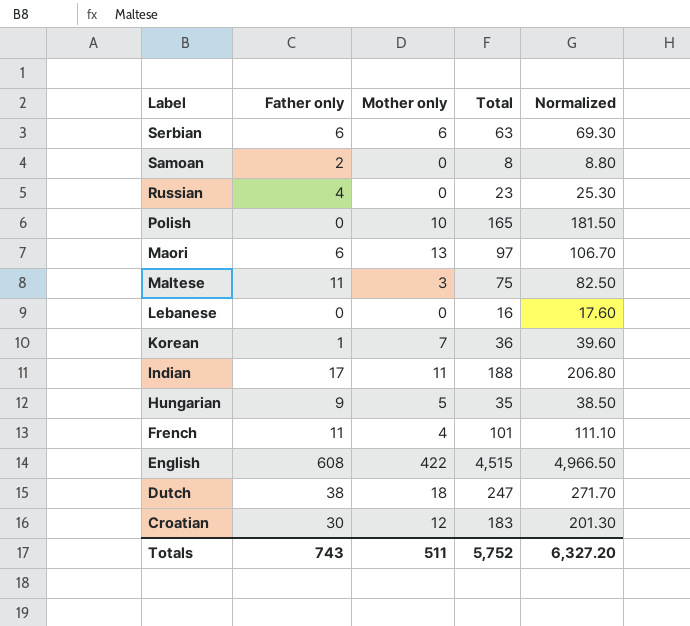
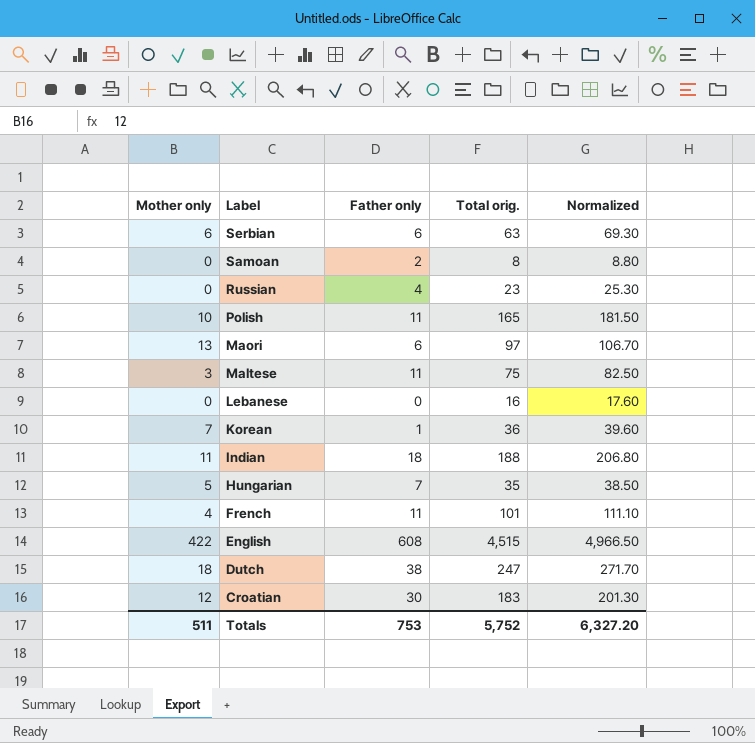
column Mother only | position: 3 -> 1
column name: Total -> Total orig.
Polish | Father only: 0 -> 11
Indian | Father only: 17 -> 18
Hungarian | Father only: 9 -> 7
Totals | Father only: 743 -> 753

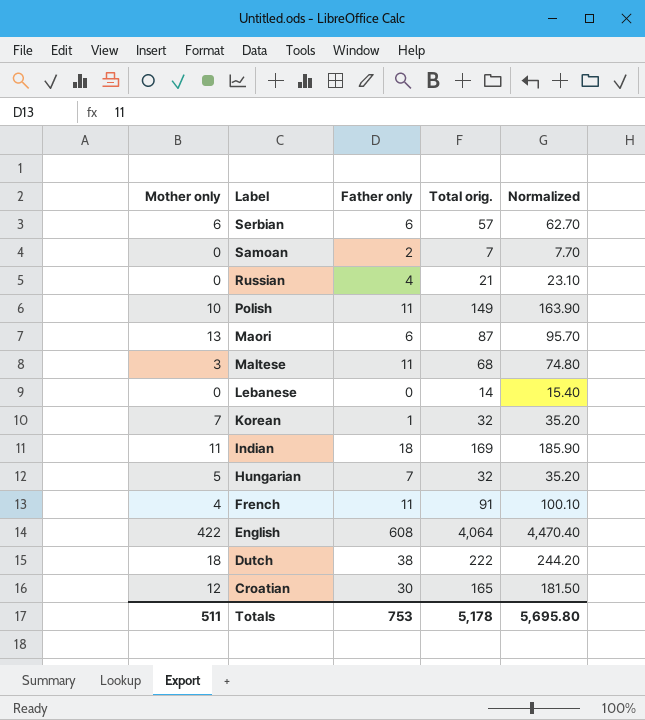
Serbian | Total orig.: 63 -> 57
Serbian | Normalized: 69.30 -> 62.70
Samoan | Total orig.: 8 -> 7
Samoan | Normalized: 8.80 -> 7.70
Russian | Total orig.: 23 -> 21
Russian | Normalized: 25.30 -> 23.10
Polish | Total orig.: 165 -> 149
Polish | Normalized: 181.50 -> 163.90
Maori | Total orig.: 97 -> 87
Maori | Normalized: 106.70 -> 95.70
Maltese | Total orig.: 75 -> 68
Maltese | Normalized: 82.50 -> 74.80
Lebanese | Total orig.: 16 -> 14
Lebanese | Normalized: 17.60 -> 15.40
Korean | Total orig.: 36 -> 32
Korean | Normalized: 39.60 -> 35.20
Indian | Total orig.: 188 -> 169
Indian | Normalized: 206.80 -> 185.90
Hungarian | Total orig.: 35 -> 32
Hungarian | Normalized: 38.50 -> 35.20
French | Total orig.: 101 -> 91
French | Normalized: 111.10 -> 100.10
English | Total orig.: 4,515 -> 4,064
English | Normalized: 4,966.50 -> 4,470.40
Dutch | Total orig.: 247 -> 222
Dutch | Normalized: 271.70 -> 244.20
Croatian | Total orig.: 183 -> 165
Croatian | Normalized: 201.30 -> 181.50
Totals | Total orig.: 5,752 -> 5,178
Totals | Normalized: 6,327.20 -> 5,695.80

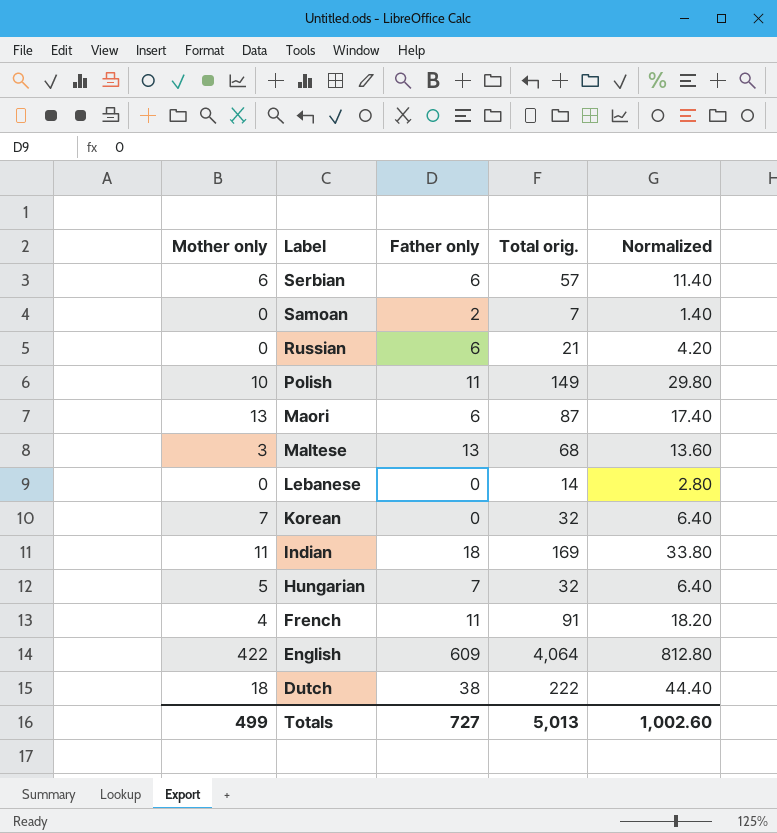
column Normalized | formula: [Total orig.] * 1.1 -> [Total orig.] * 0.2
row Croatian: 12 | 30 | 165 | 181.50 -> none
Russian | Father only: 4 -> 6
Maltese | Father only: 11 -> 13
Korean | Father only: 1 -> 0
English | Father only: 608 -> 609
Totals | Mother only: 511 -> 499
Totals | Father only: 753 -> 727
Totals | Total orig.: 5,178 -> 5,013
Totals | Normalized: 5,695.80 -> 1,002.60

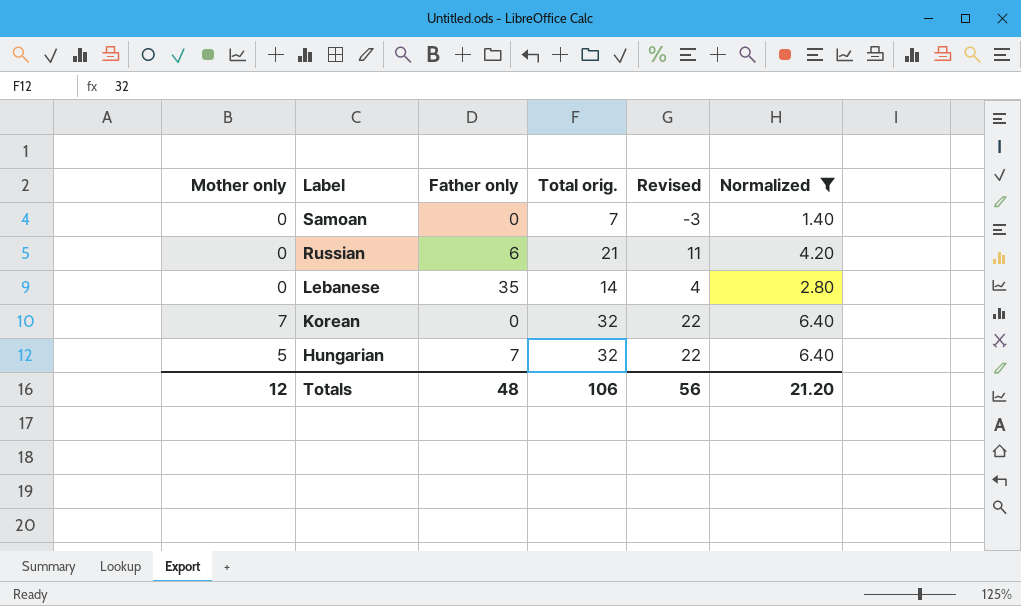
filter: none -> Normalized <= 6.40
column Revised | formula: none -> [Total orig.] - 10
Samoan | Father only: 2 -> 0
Lebanese | Father only: 0 -> 35
Totals | Mother only: 499 -> 12
Totals | Father only: 727 -> 48
Totals | Total orig.: 5,013 -> 106
Totals | Normalized: 1,002.60 -> 21.20

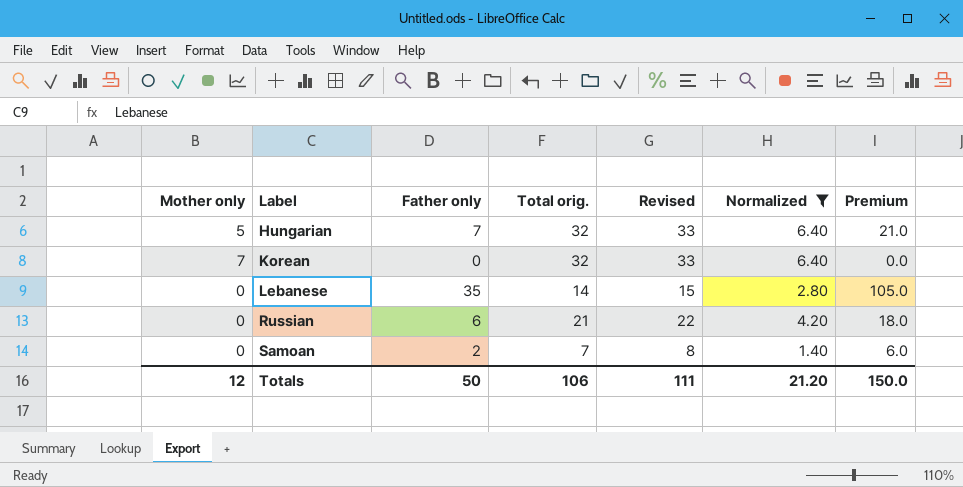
row order: Label descending -> Label ascending
column Revised | formula: [Total orig.] - 10 -> [Total orig.] + 1
column Premium | formula: none -> [Father only] * 3
Samoan | Father only: 0 -> 2
Totals | Father only: 48 -> 50
Totals | Revised: 56 -> 111

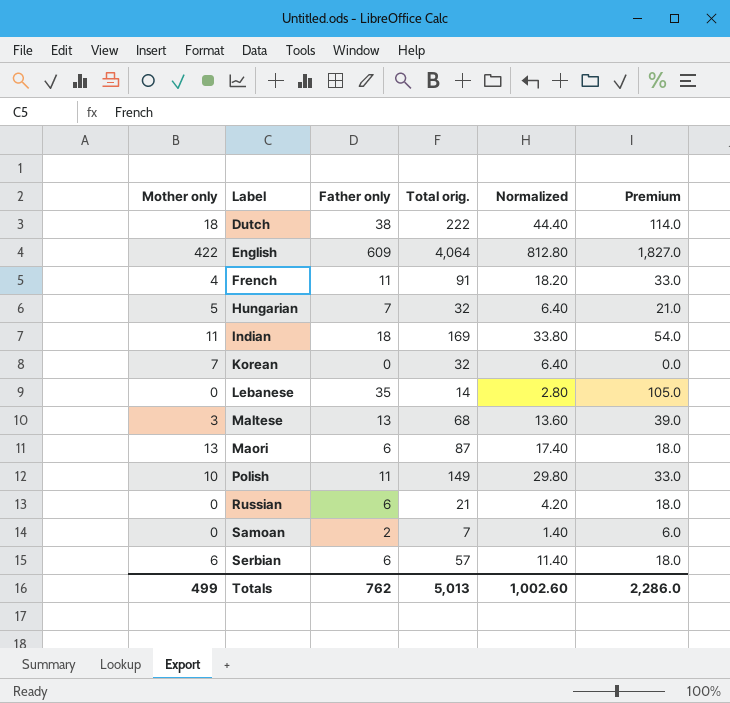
filter: Normalized <= 6.40 -> none
column Revised | formula: [Total orig.] + 1 -> none
Totals | Mother only: 12 -> 499
Totals | Father only: 50 -> 762
Totals | Total orig.: 106 -> 5,013
Totals | Normalized: 21.20 -> 1,002.60
Totals | Premium: 150.0 -> 2,286.0

